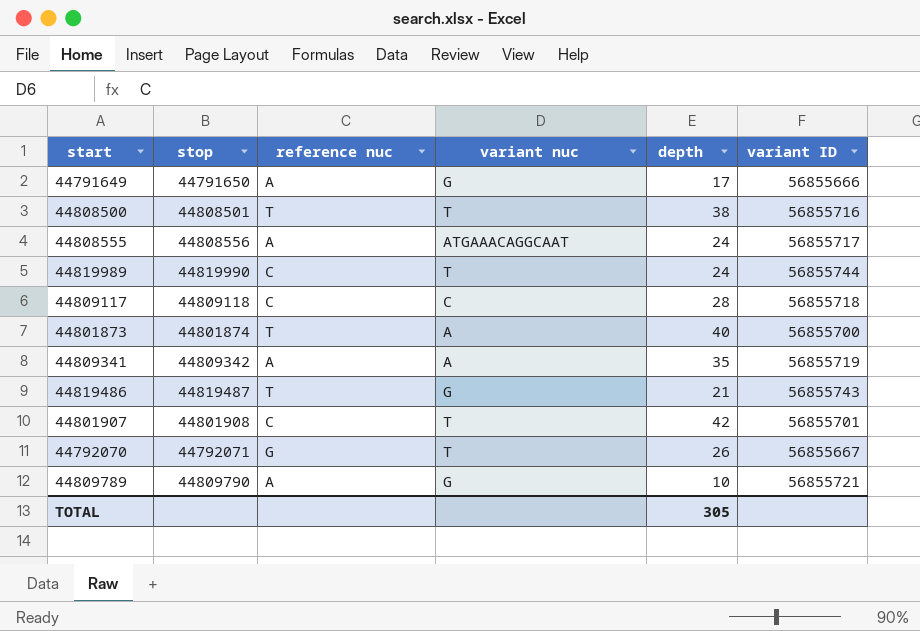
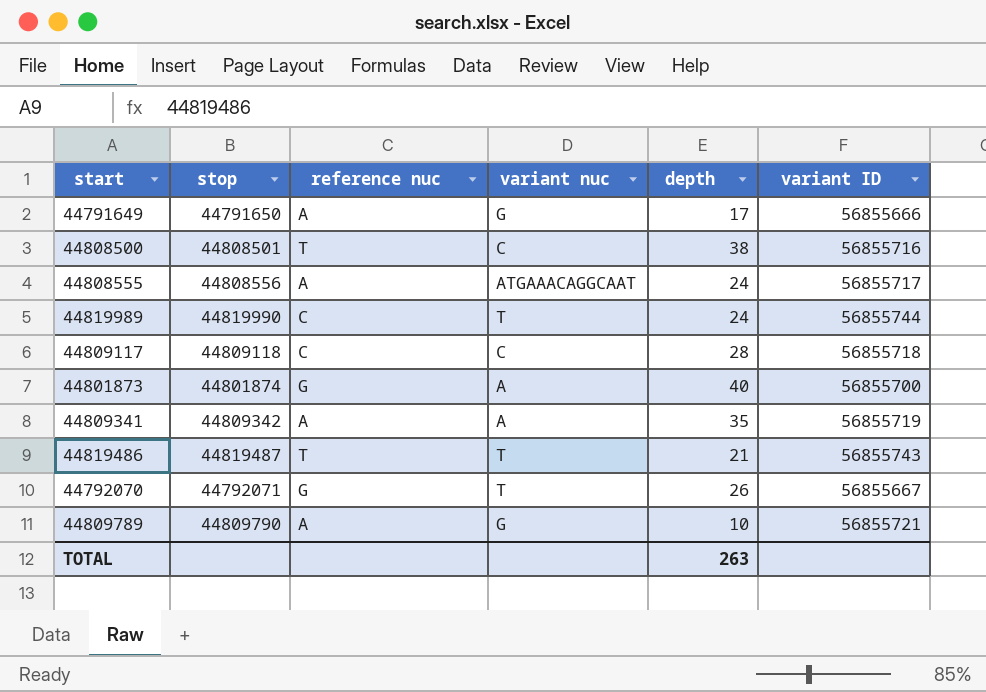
row 44801907: 44801908 | C | T | 42 | 56855701 -> none
44808500 | variant nuc: T -> C
44801873 | reference nuc: T -> G
44819486 | variant nuc: G -> T
TOTAL | depth: 305 -> 263

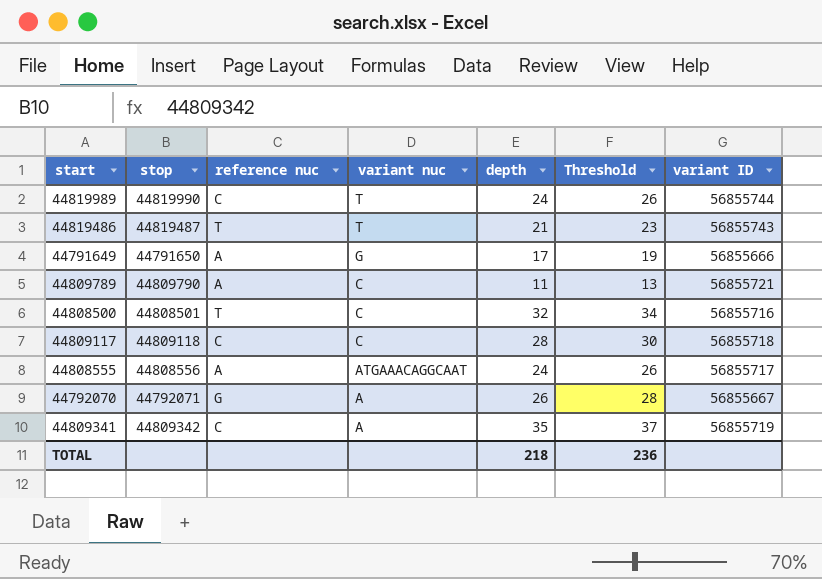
row order: none -> variant nuc descending
column Threshold | formula: none -> [depth] + 2
row 44801873: 44801874 | G | A | 40 | 56855700 -> none
44809789 | variant nuc: G -> C
44809789 | depth: 10 -> 11
44808500 | depth: 38 -> 32
44792070 | variant nuc: T -> A
44809341 | reference nuc: A -> C
TOTAL | depth: 263 -> 218

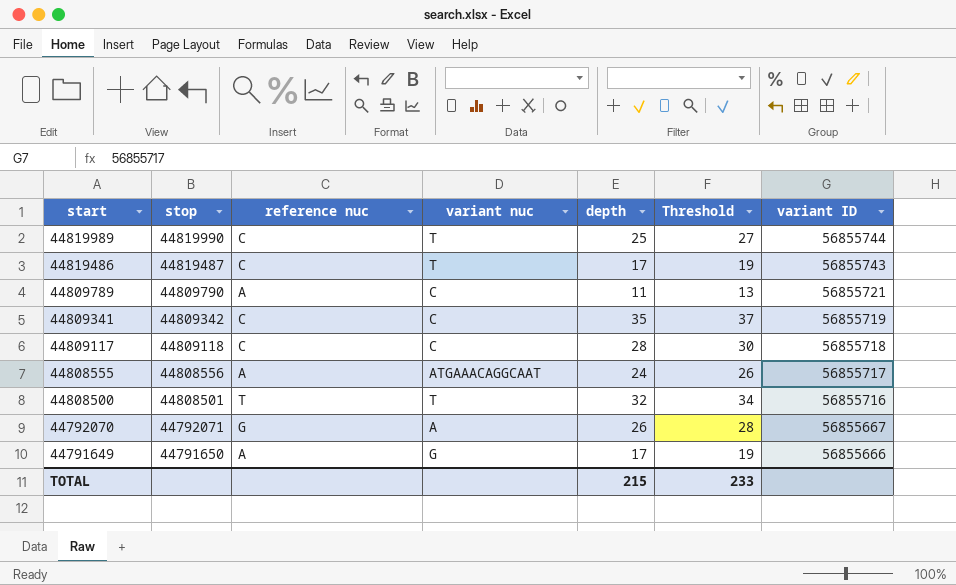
row order: variant nuc descending -> start descending
44819989 | depth: 24 -> 25
44819989 | Threshold: 26 -> 27
44819486 | reference nuc: T -> C
44819486 | depth: 21 -> 17
44819486 | Threshold: 23 -> 19
44809341 | variant nuc: A -> C
44808500 | variant nuc: C -> T
TOTAL | depth: 218 -> 215
TOTAL | Threshold: 236 -> 233

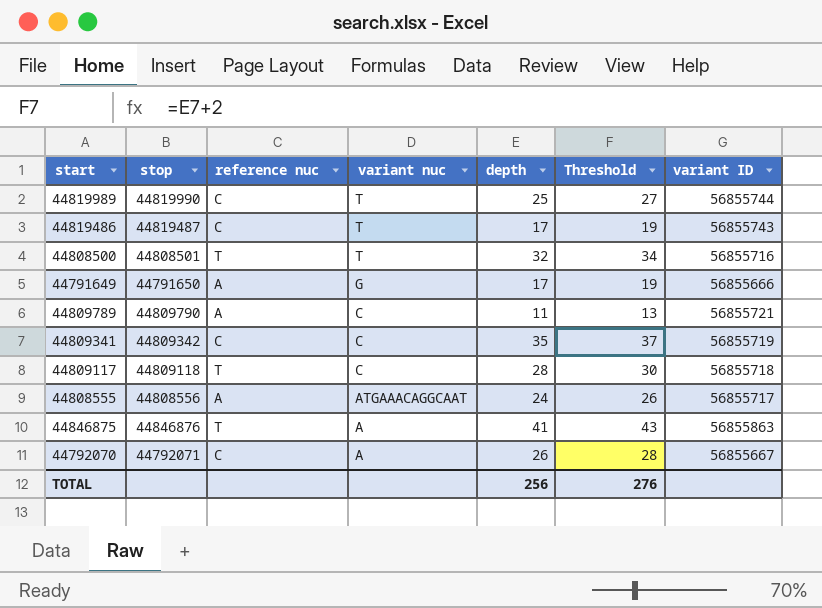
row order: start descending -> variant nuc descending
44809117 | reference nuc: C -> T
row 44846875: none -> 44846876 | T | A | 41 | 43 | 56855863
44792070 | reference nuc: G -> C
TOTAL | depth: 215 -> 256
TOTAL | Threshold: 233 -> 276

